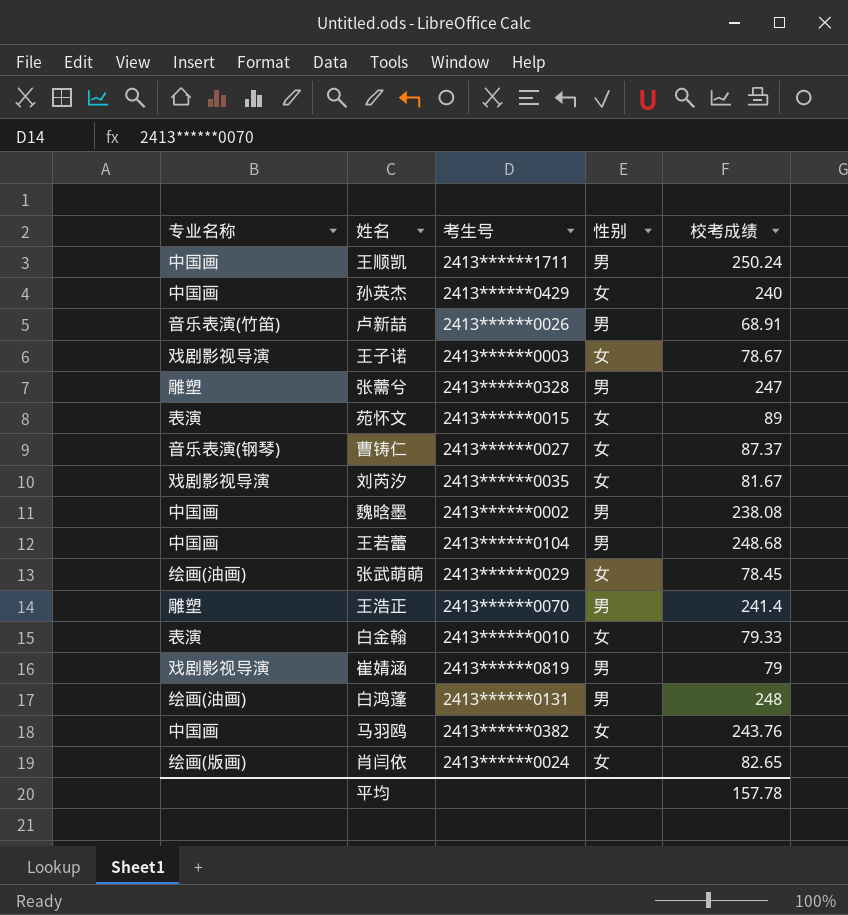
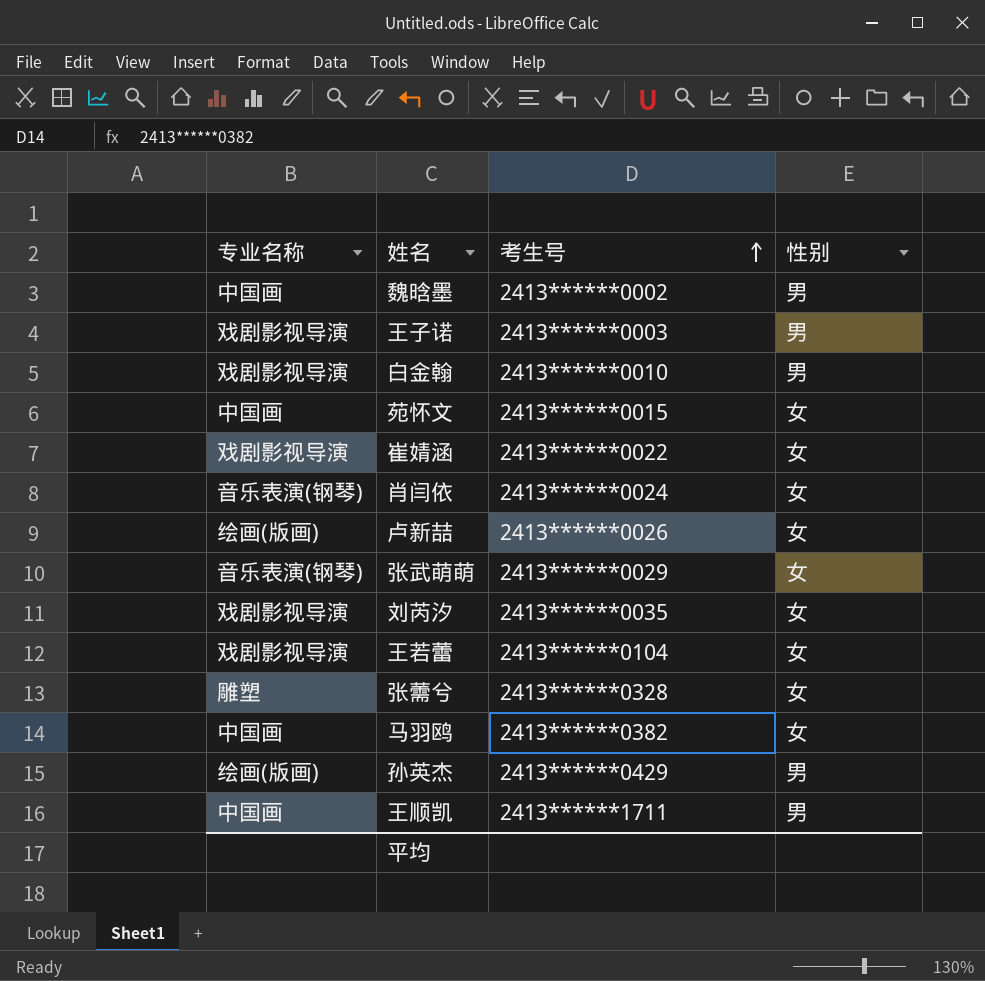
row order: none -> 考生号 ascending
column 校考成绩 | position: 5 -> none
row 曹铸仁: 音乐表演(钢琴) | 2413******0027 | 女 | 87.37 -> none
row 王浩正: 雕塑 | 2413******0070 | 男 | 241.4 -> none
row 白鸿蓬: 绘画(油画) | 2413******0131 | 男 | 248 -> none
王子诺 | 性别: 女 -> 男
白金翰 | 专业名称: 表演 -> 戏剧影视导演
白金翰 | 性别: 女 -> 男
苑怀文 | 专业名称: 表演 -> 中国画
崔婧涵 | 考生号: 2413******0819 -> 2413******0022
崔婧涵 | 性别: 男 -> 女
肖闫依 | 专业名称: 绘画(版画) -> 音乐表演(钢琴)
卢新喆 | 专业名称: 音乐表演(竹笛) -> 绘画(版画)
卢新喆 | 性别: 男 -> 女
张武萌萌 | 专业名称: 绘画(油画) -> 音乐表演(钢琴)
王若蕾 | 专业名称: 中国画 -> 戏剧影视导演
王若蕾 | 性别: 男 -> 女
张薷兮 | 性别: 男 -> 女
孙英杰 | 专业名称: 中国画 -> 绘画(版画)
孙英杰 | 性别: 女 -> 男

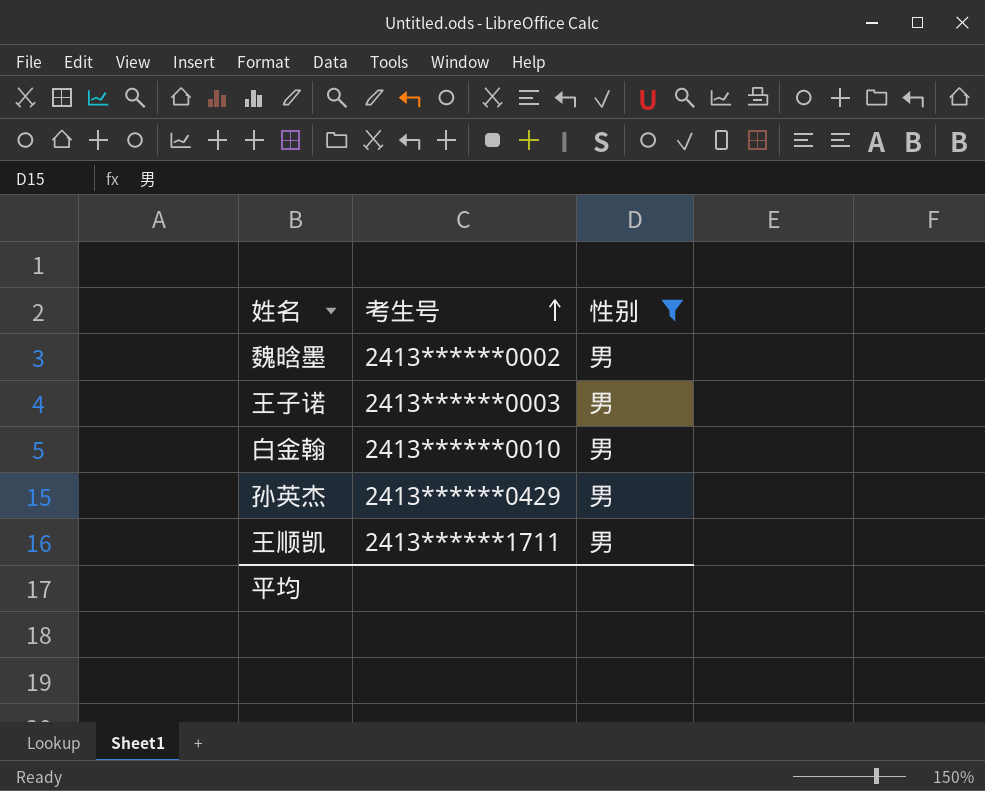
filter: none -> 性别 = 男
column 专业名称 | position: 1 -> none

